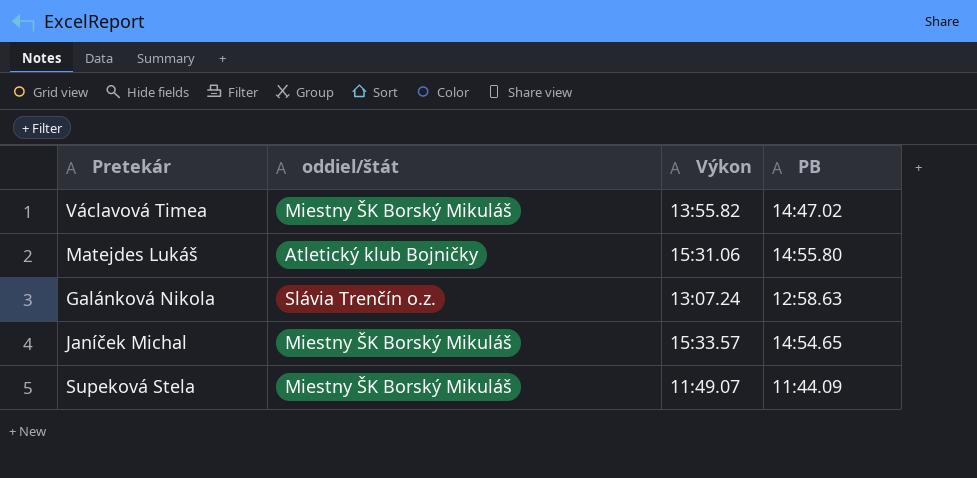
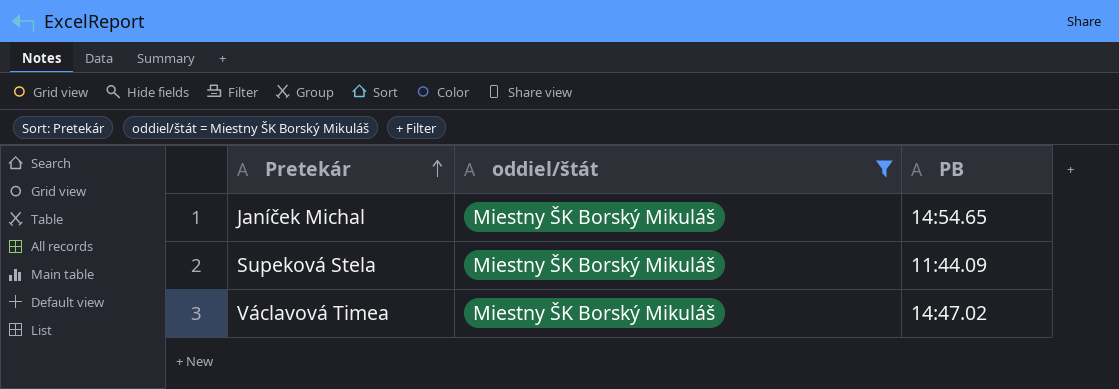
filter: none -> oddiel/štát = Miestny ŠK Borský Mikuláš
row order: none -> Pretekár ascending
column Výkon | position: 3 -> none

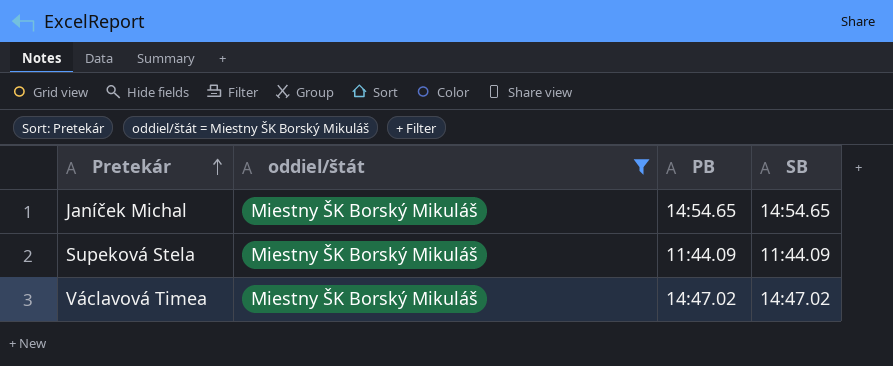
column SB | position: none -> 4

